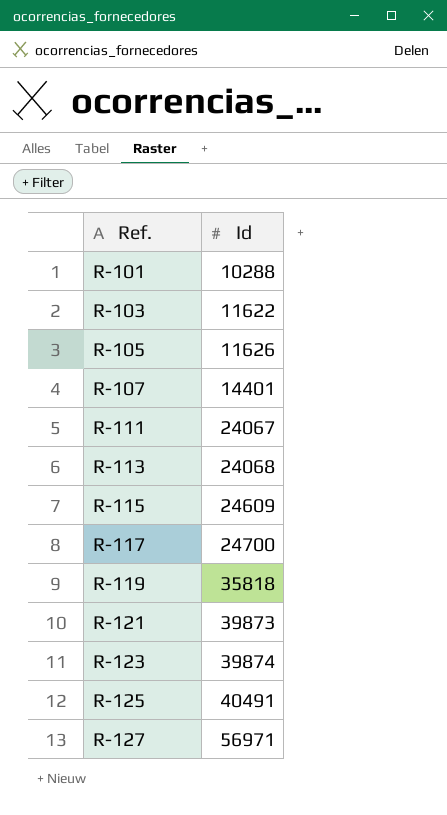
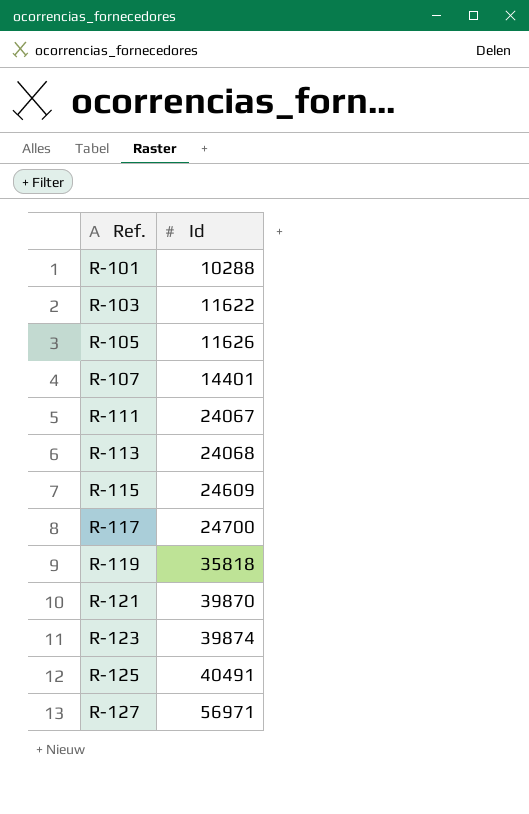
R-121 | Id: 39873 -> 39870

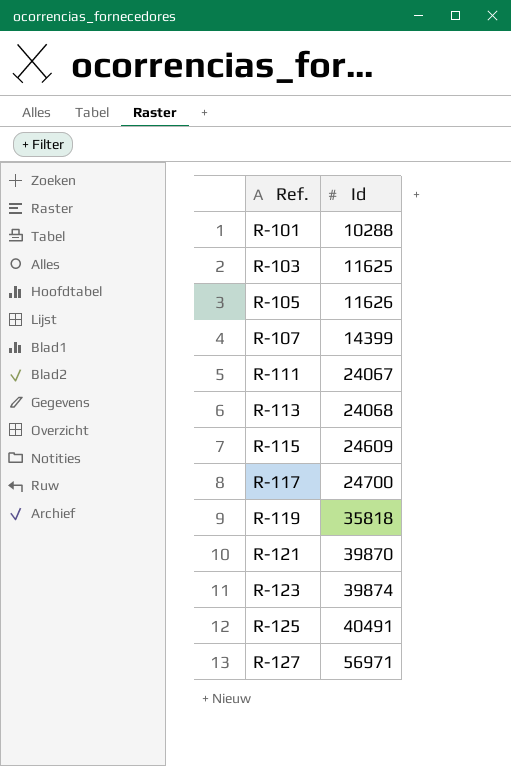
R-103 | Id: 11622 -> 11625
R-107 | Id: 14401 -> 14399

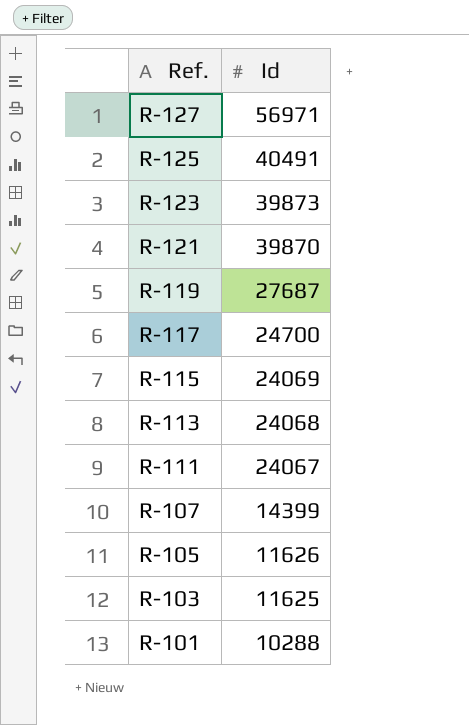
row order: Ref. ascending -> Ref. descending
R-123 | Id: 39874 -> 39873
R-119 | Id: 35818 -> 27687
R-115 | Id: 24609 -> 24069

